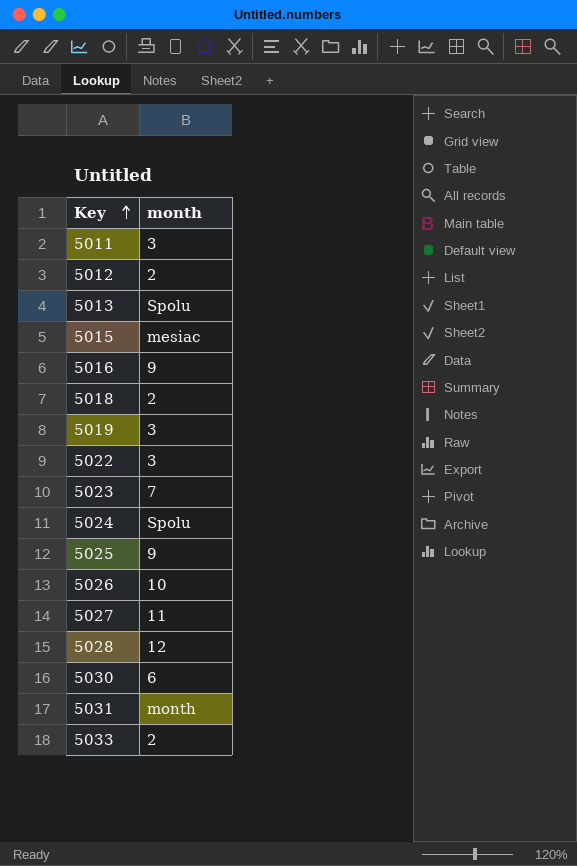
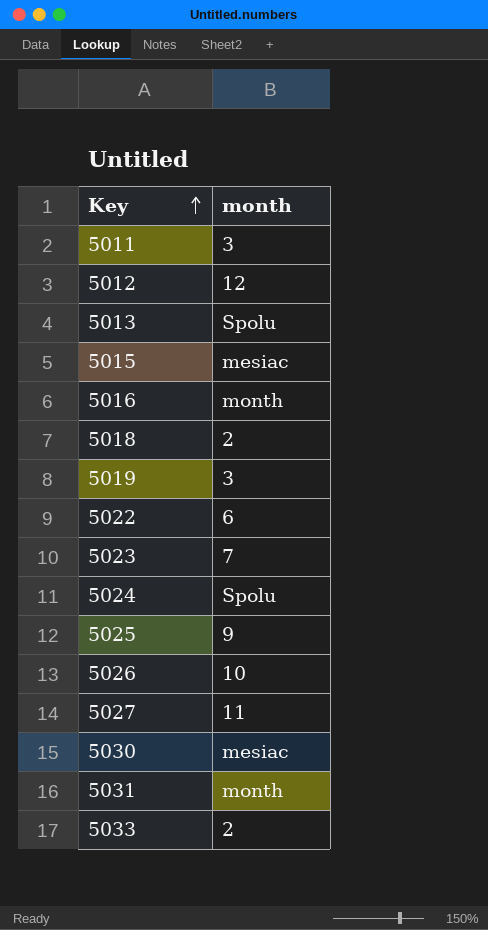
row 5028: 12 -> none
5012 | month: 2 -> 12
5016 | month: 9 -> month
5022 | month: 3 -> 6
5030 | month: 6 -> mesiac

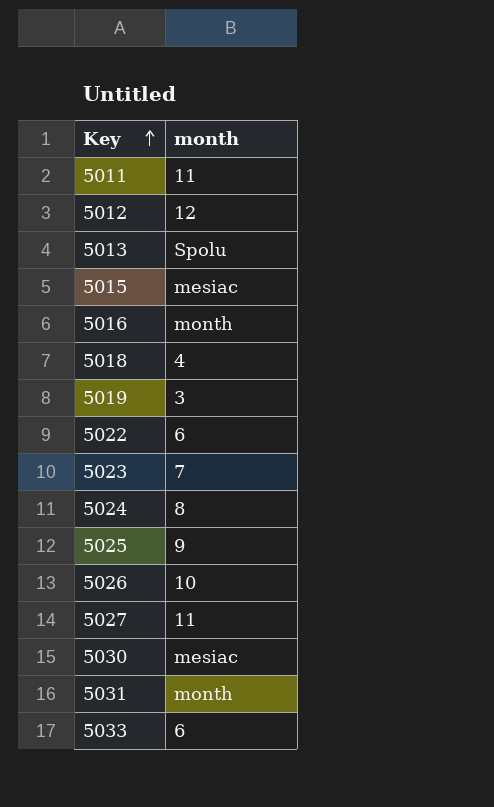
5011 | month: 3 -> 11
5018 | month: 2 -> 4
5024 | month: Spolu -> 8
5033 | month: 2 -> 6

